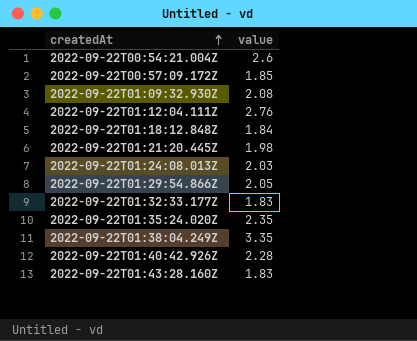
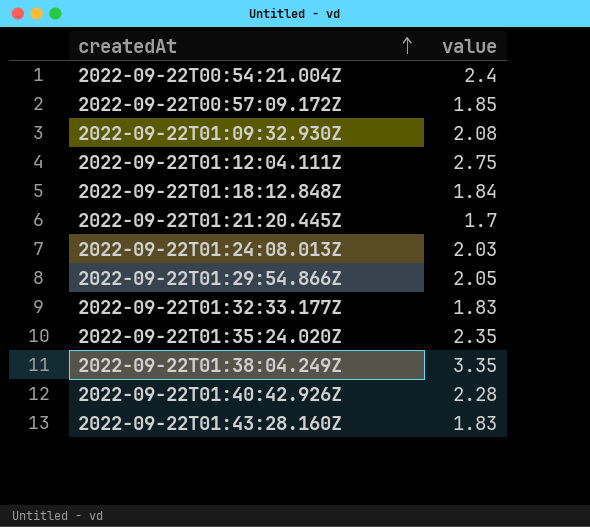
2022-09-22T00:54:21.004Z | value: 2.6 -> 2.4
2022-09-22T01:12:04.111Z | value: 2.76 -> 2.75
2022-09-22T01:21:20.445Z | value: 1.98 -> 1.7

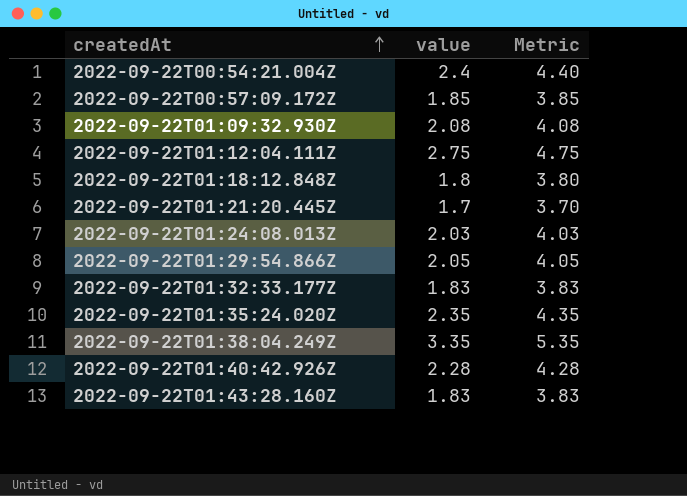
column Metric | formula: none -> [value] + 2
2022-09-22T01:18:12.848Z | value: 1.84 -> 1.8

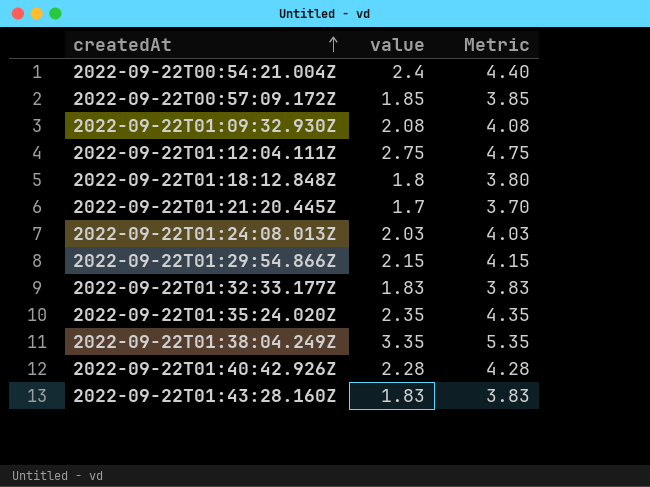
2022-09-22T01:29:54.866Z | value: 2.05 -> 2.15
2022-09-22T01:29:54.866Z | Metric: 4.05 -> 4.15

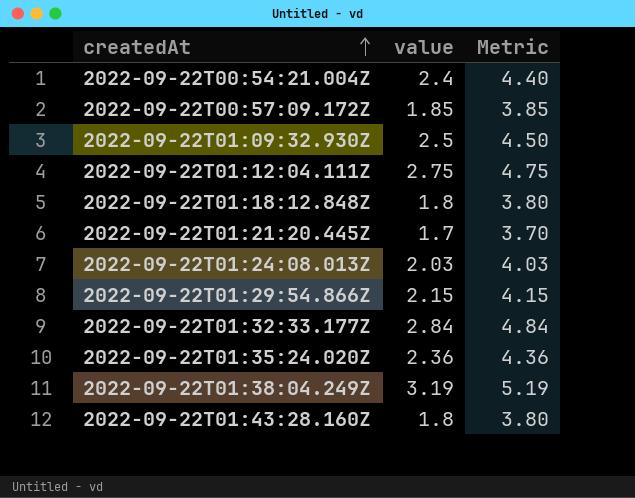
row 2022-09-22T01:40:42.926Z: 2.28 | 4.28 -> none
2022-09-22T01:09:32.930Z | value: 2.08 -> 2.5
2022-09-22T01:09:32.930Z | Metric: 4.08 -> 4.50
2022-09-22T01:32:33.177Z | value: 1.83 -> 2.84
2022-09-22T01:32:33.177Z | Metric: 3.83 -> 4.84
2022-09-22T01:35:24.020Z | value: 2.35 -> 2.36
2022-09-22T01:35:24.020Z | Metric: 4.35 -> 4.36
2022-09-22T01:38:04.249Z | value: 3.35 -> 3.19
2022-09-22T01:38:04.249Z | Metric: 5.35 -> 5.19
2022-09-22T01:43:28.160Z | value: 1.83 -> 1.8
2022-09-22T01:43:28.160Z | Metric: 3.83 -> 3.80

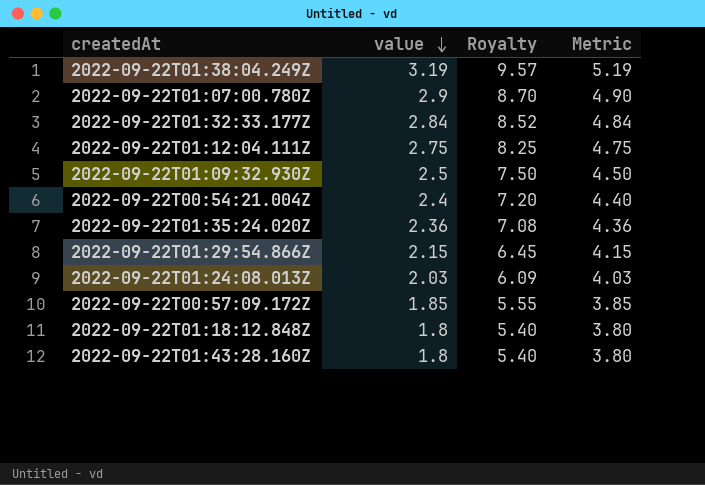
row order: createdAt ascending -> value descending
column Royalty | formula: none -> [value] * 3
row 2022-09-22T01:21:20.445Z: 1.7 | 3.70 -> none
row 2022-09-22T01:07:00.780Z: none -> 2.9 | 8.70 | 4.90

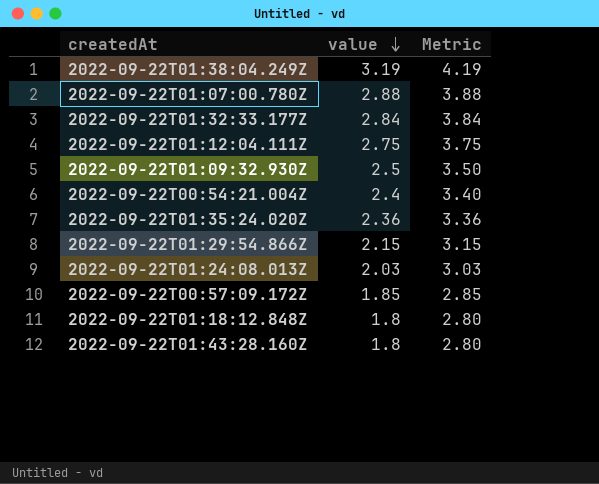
column Royalty | formula: [value] * 3 -> none
column Metric | formula: [value] + 2 -> [value] + 1
2022-09-22T01:07:00.780Z | value: 2.9 -> 2.88

